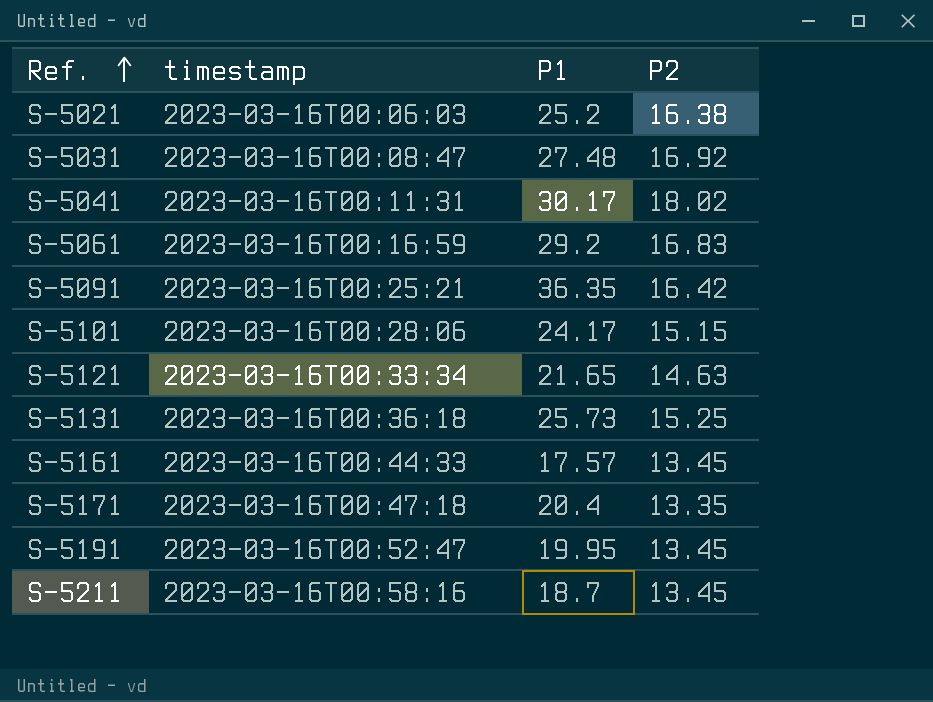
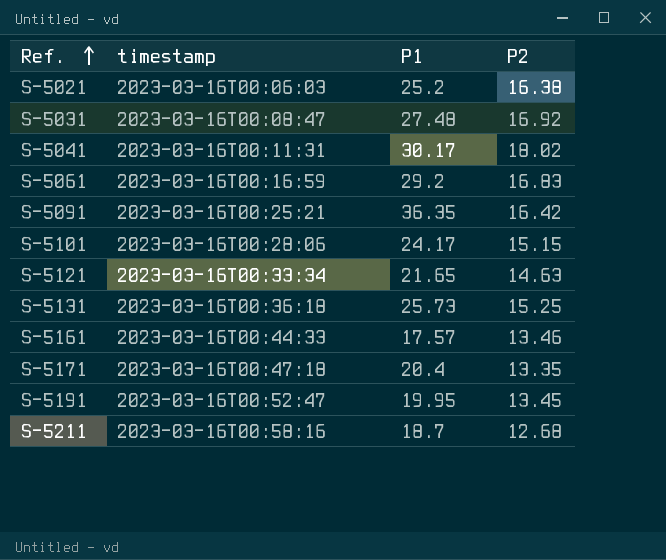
S-5161 | P2: 13.45 -> 13.46
S-5211 | P2: 13.45 -> 12.68

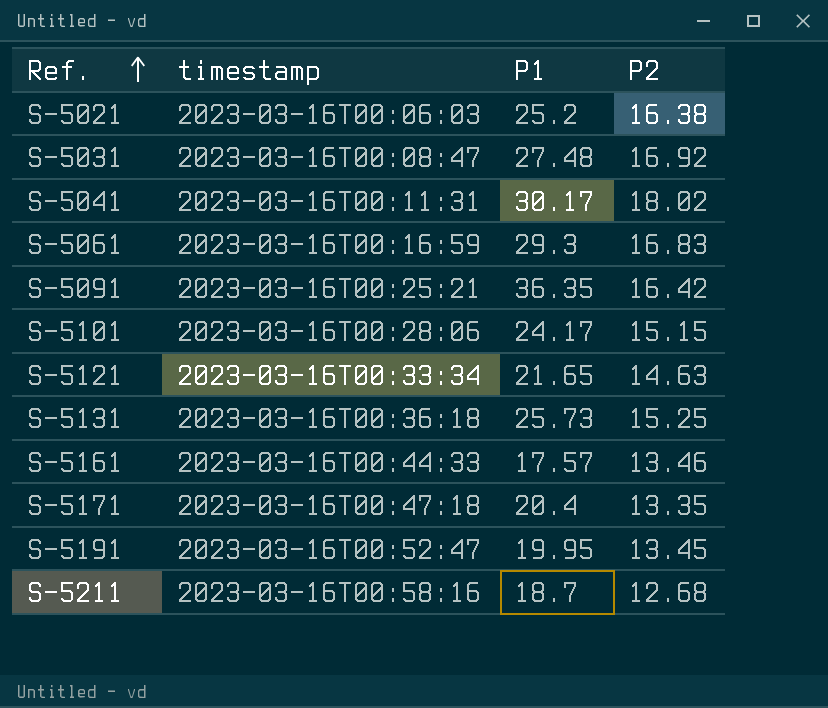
S-5061 | P1: 29.2 -> 29.3

